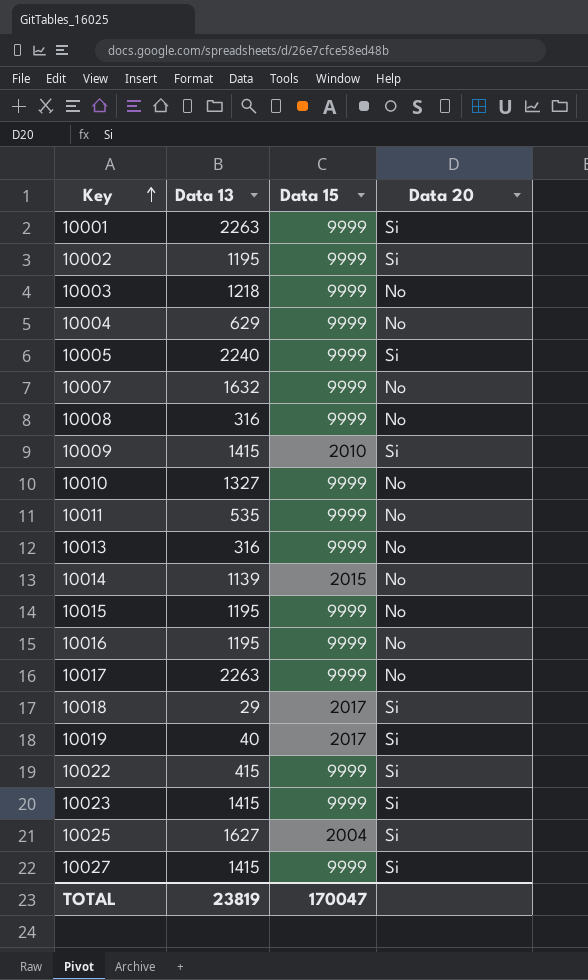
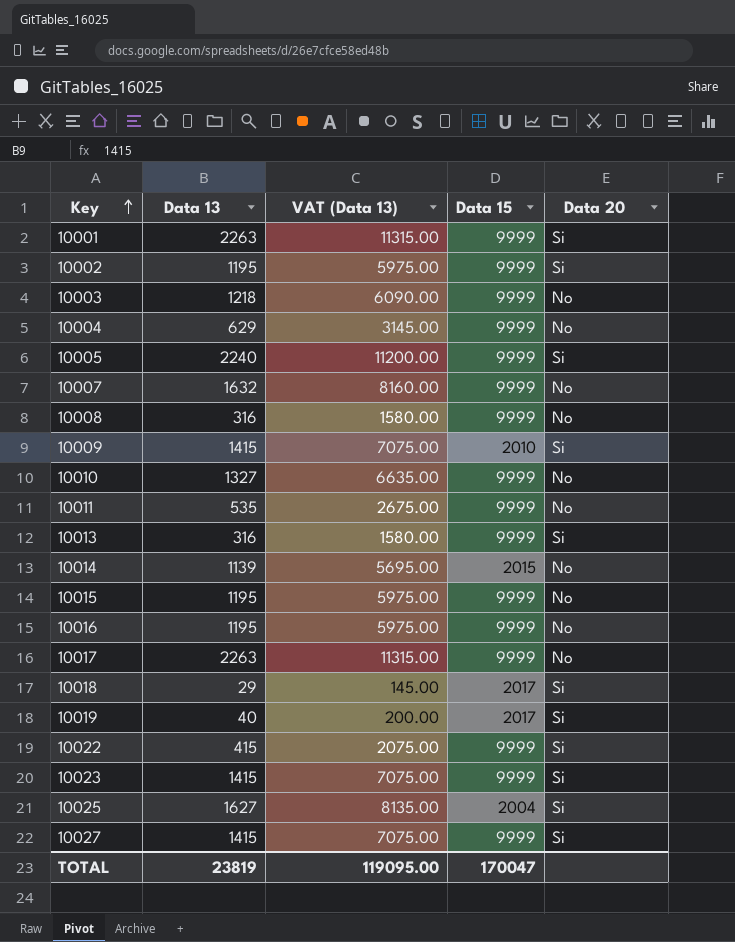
column VAT (Data 13) | formula: none -> [Data 13] * 5
10013 | Data 20: No -> Si

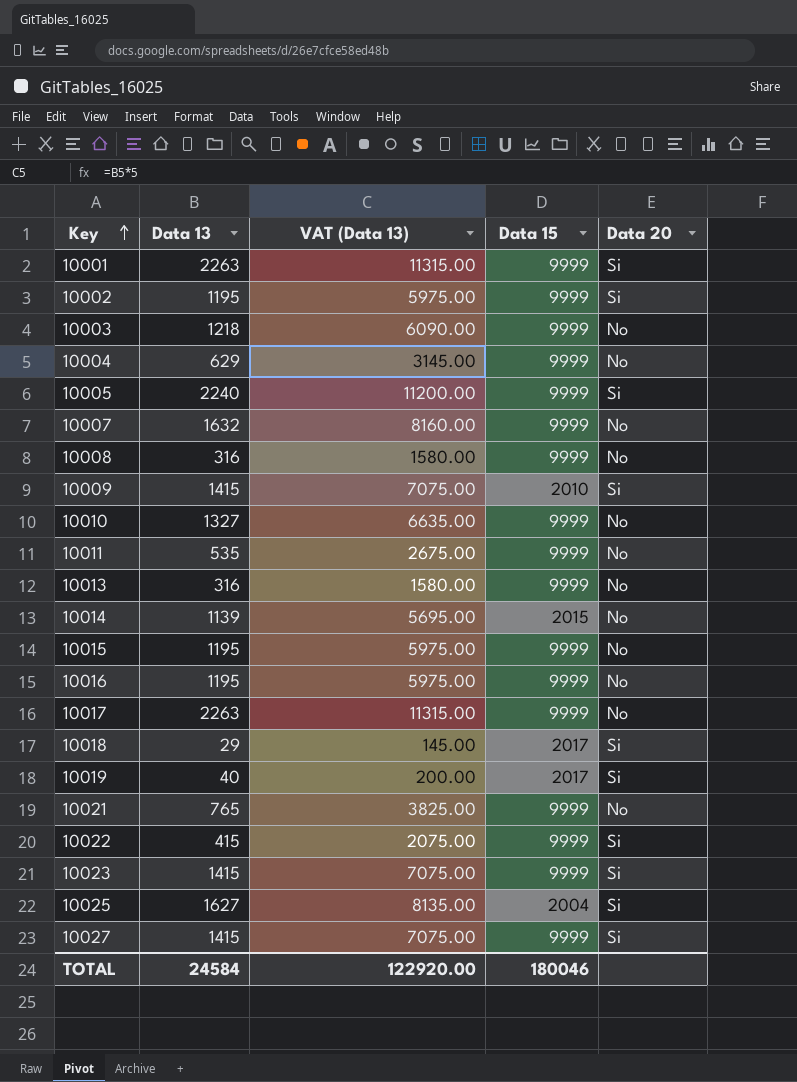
10013 | Data 20: Si -> No
row 10021: none -> 765 | 3825.00 | 9999 | No
TOTAL | Data 13: 23819 -> 24584
TOTAL | VAT (Data 13): 119095.00 -> 122920.00
TOTAL | Data 15: 170047 -> 180046

